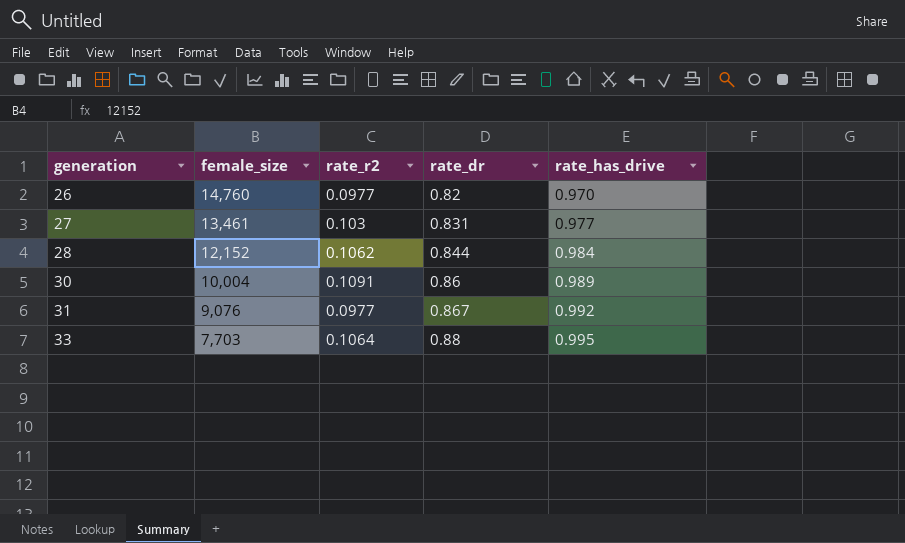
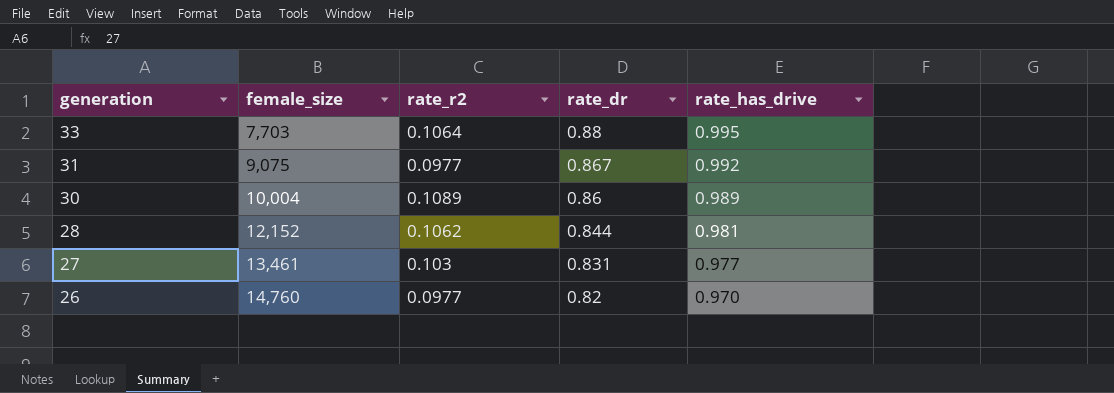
row order: generation ascending -> generation descending
31 | female_size: 9,076 -> 9,075
30 | rate_r2: 0.1091 -> 0.1089
28 | rate_has_drive: 0.984 -> 0.981

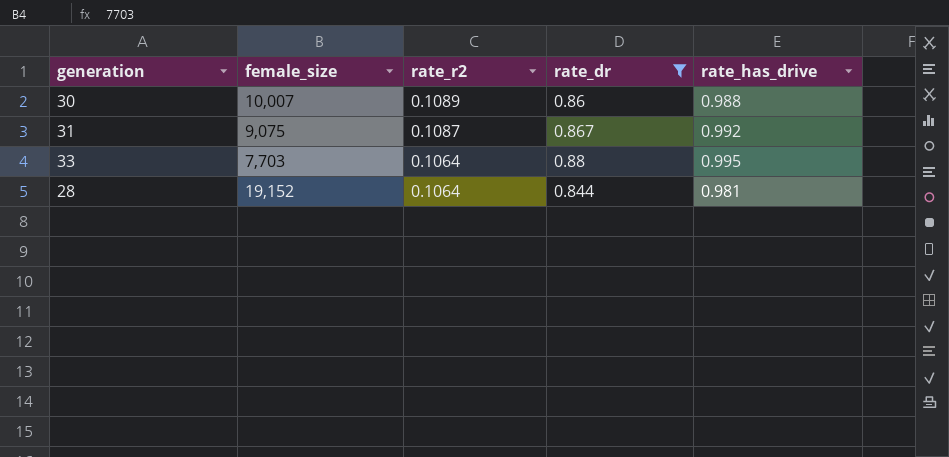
filter: none -> rate_dr >= 0.844
row order: generation descending -> rate_r2 descending
30 | female_size: 10,004 -> 10,007
30 | rate_has_drive: 0.989 -> 0.988
31 | rate_r2: 0.0977 -> 0.1087
28 | female_size: 12,152 -> 19,152
28 | rate_r2: 0.1062 -> 0.1064

